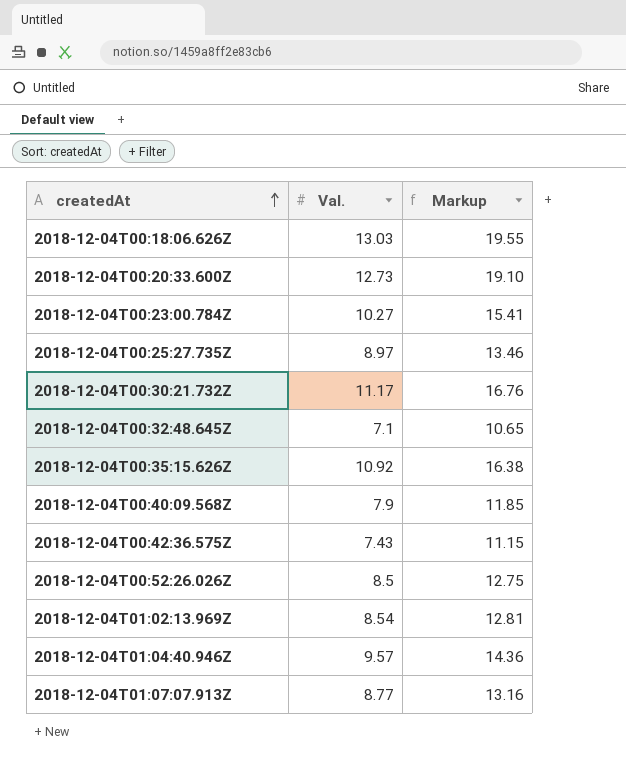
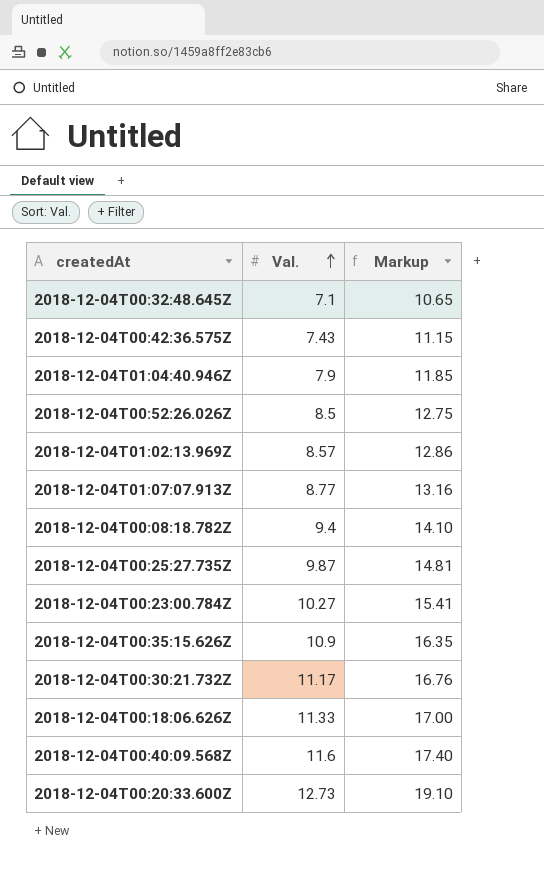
row order: createdAt ascending -> Val. ascending
2018-12-04T01:04:40.946Z | Val.: 9.57 -> 7.9
2018-12-04T01:04:40.946Z | Markup: 14.36 -> 11.85
2018-12-04T01:02:13.969Z | Val.: 8.54 -> 8.57
2018-12-04T01:02:13.969Z | Markup: 12.81 -> 12.86
row 2018-12-04T00:08:18.782Z: none -> 9.4 | 14.10
2018-12-04T00:25:27.735Z | Val.: 8.97 -> 9.87
2018-12-04T00:25:27.735Z | Markup: 13.46 -> 14.81
2018-12-04T00:35:15.626Z | Val.: 10.92 -> 10.9
2018-12-04T00:35:15.626Z | Markup: 16.38 -> 16.35
2018-12-04T00:18:06.626Z | Val.: 13.03 -> 11.33
2018-12-04T00:18:06.626Z | Markup: 19.55 -> 17.00
2018-12-04T00:40:09.568Z | Val.: 7.9 -> 11.6
2018-12-04T00:40:09.568Z | Markup: 11.85 -> 17.40

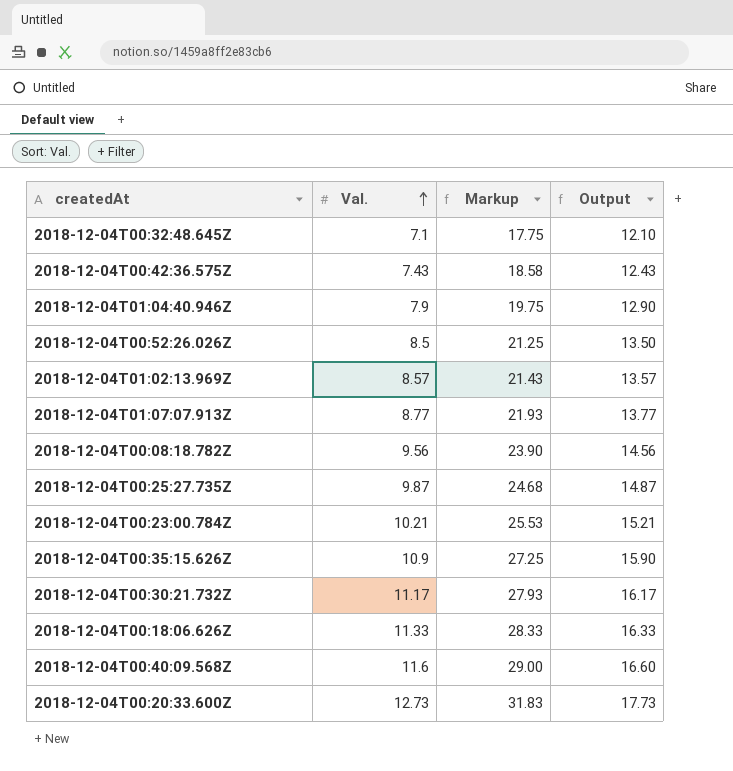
column Markup | formula: [Val.] * 1.5 -> [Val.] * 2.5
column Output | formula: none -> [Val.] + 5
2018-12-04T00:08:18.782Z | Val.: 9.4 -> 9.56
2018-12-04T00:23:00.784Z | Val.: 10.27 -> 10.21

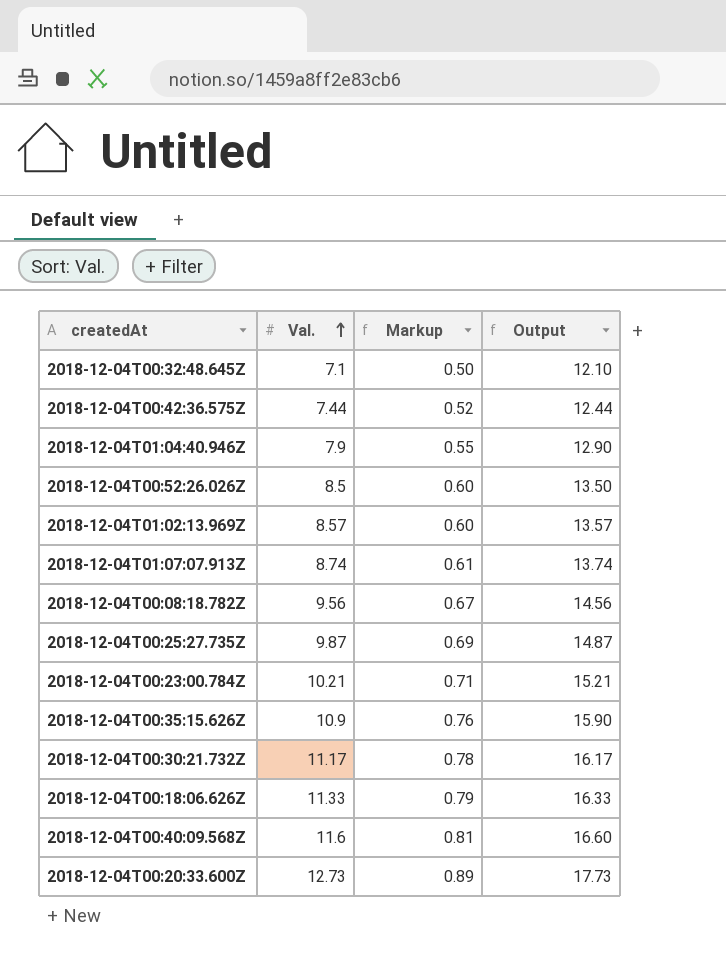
column Markup | formula: [Val.] * 2.5 -> [Val.] * 0.07
2018-12-04T00:42:36.575Z | Val.: 7.43 -> 7.44
2018-12-04T00:42:36.575Z | Output: 12.43 -> 12.44
2018-12-04T01:07:07.913Z | Val.: 8.77 -> 8.74
2018-12-04T01:07:07.913Z | Output: 13.77 -> 13.74

